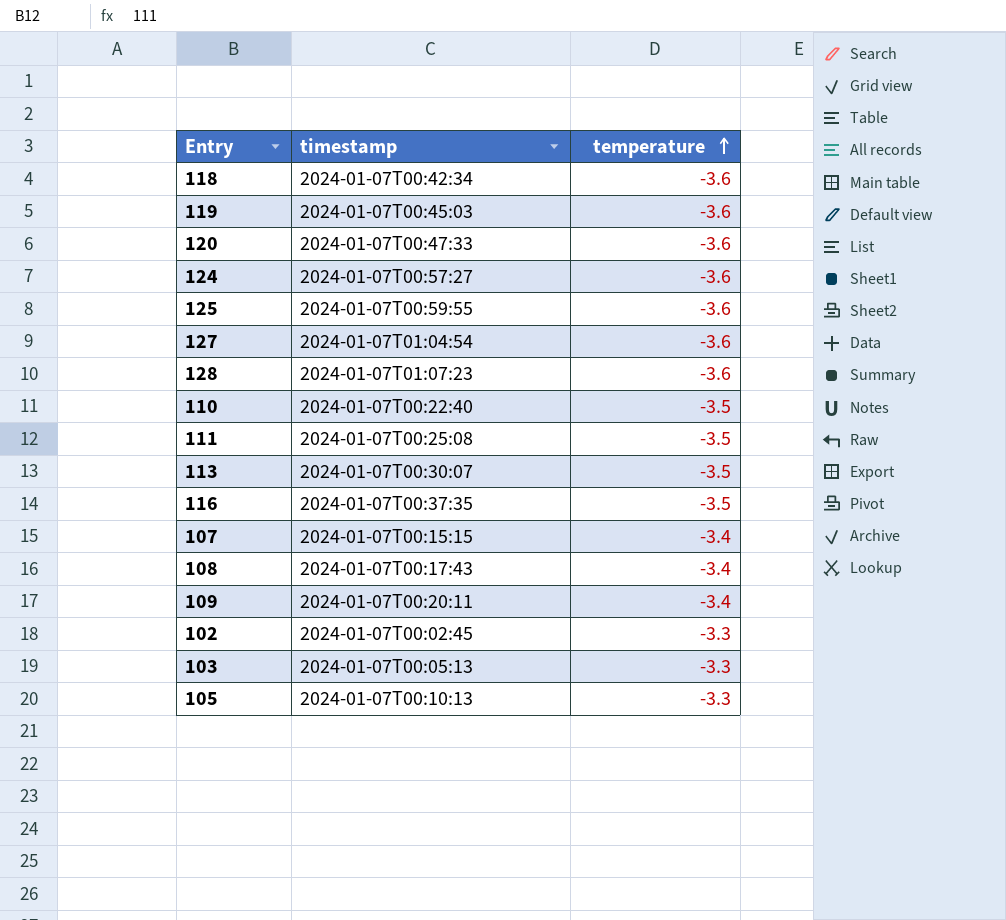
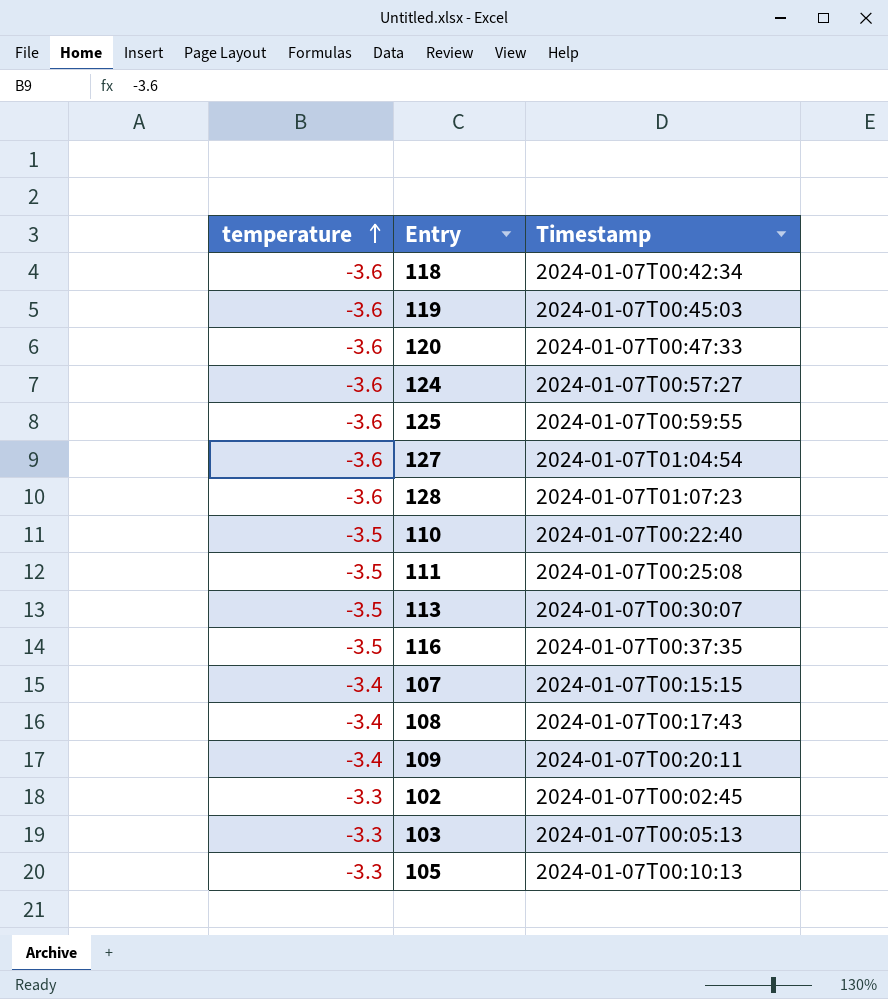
column temperature | position: 3 -> 1
column name: timestamp -> Timestamp

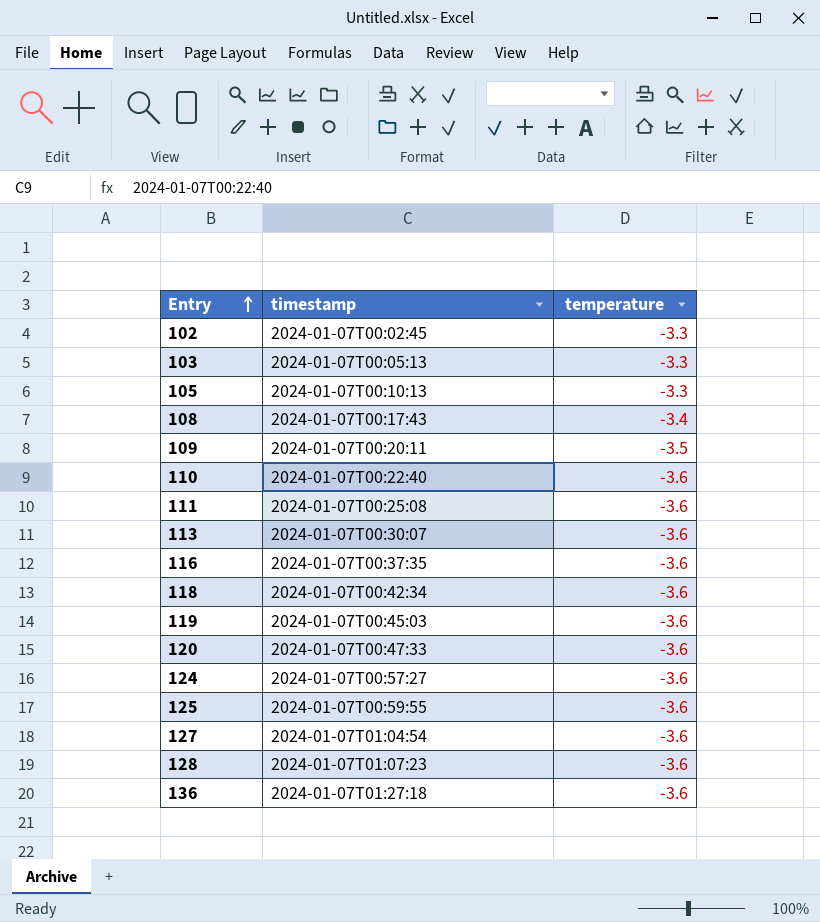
row order: temperature ascending -> Entry ascending
column name: Timestamp -> timestamp
column temperature | position: 1 -> 3
row 107: -3.4 | 2024-01-07T00:15:15 -> none
109 | temperature: -3.4 -> -3.5
110 | temperature: -3.5 -> -3.6
111 | temperature: -3.5 -> -3.6
113 | temperature: -3.5 -> -3.6
116 | temperature: -3.5 -> -3.6
row 136: none -> 2024-01-07T01:27:18 | -3.6

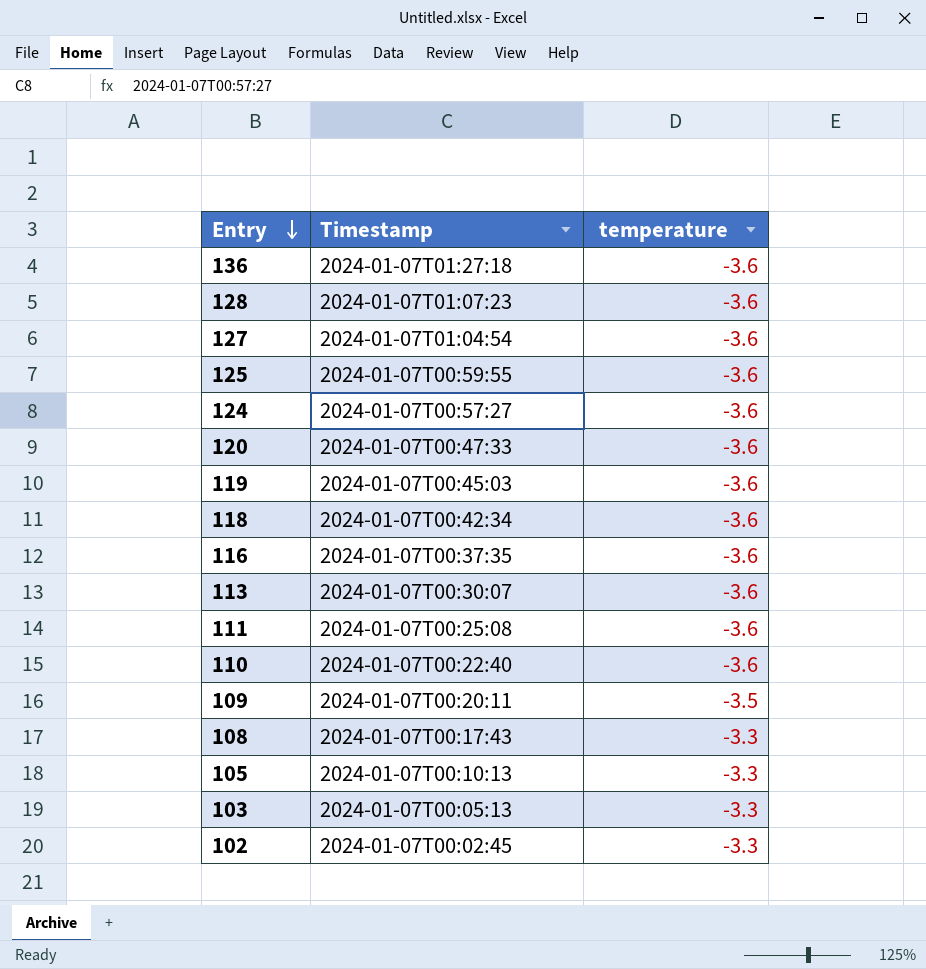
row order: Entry ascending -> Entry descending
column name: timestamp -> Timestamp
108 | temperature: -3.4 -> -3.3

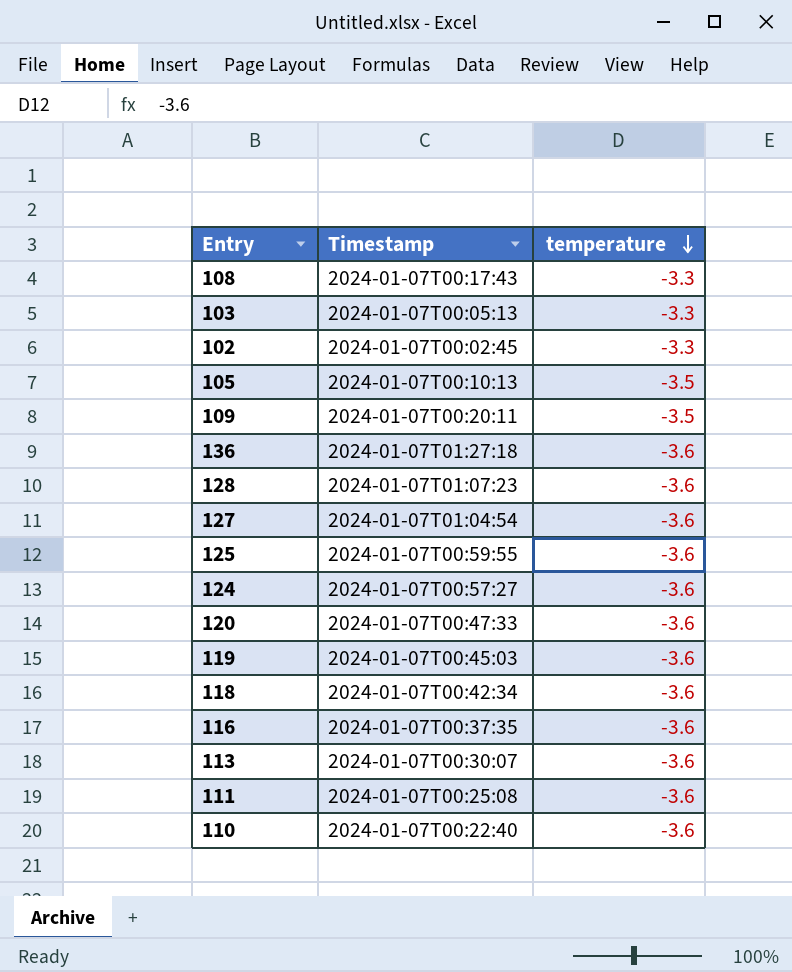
row order: Entry descending -> temperature descending
105 | temperature: -3.3 -> -3.5

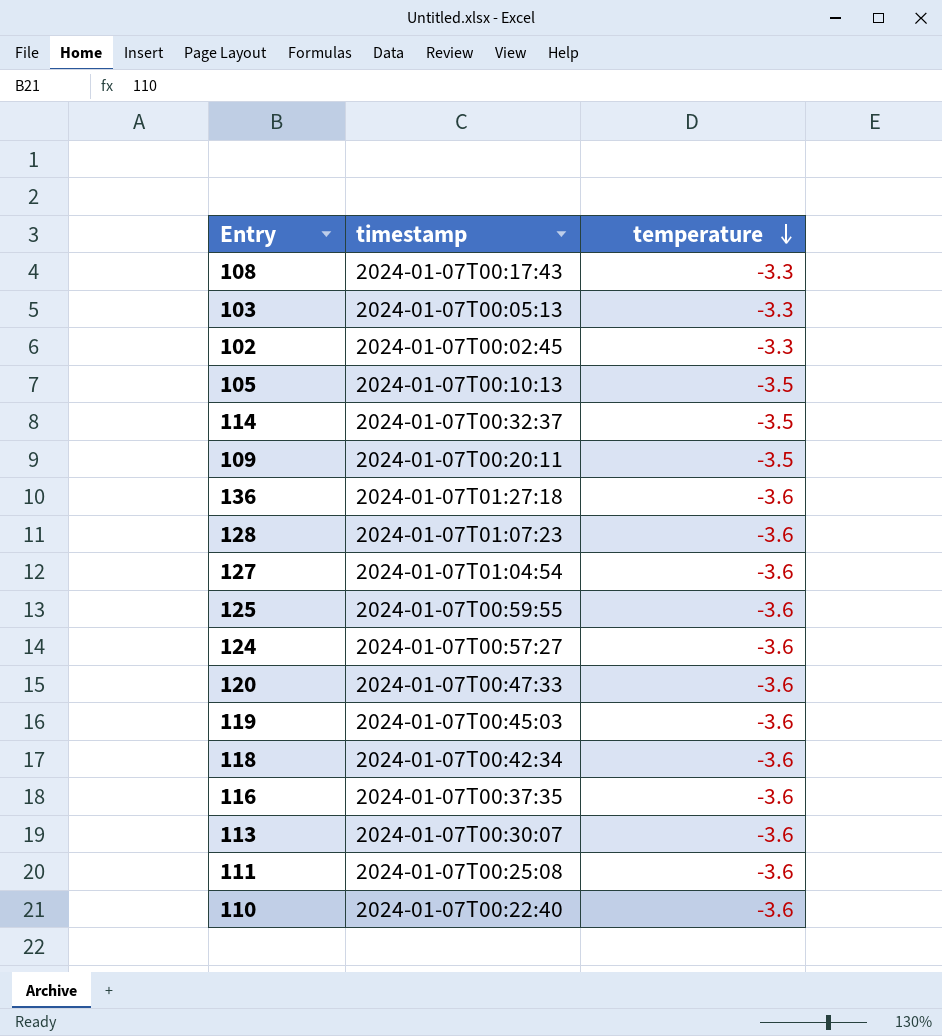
column name: Timestamp -> timestamp
row 114: none -> 2024-01-07T00:32:37 | -3.5

